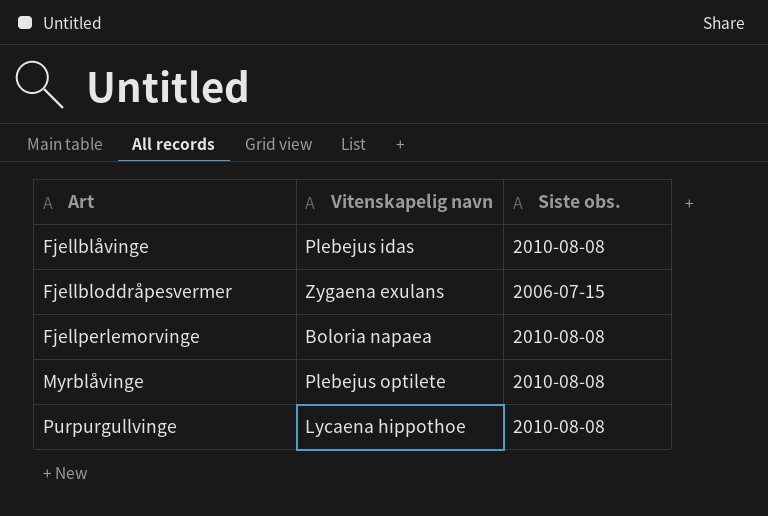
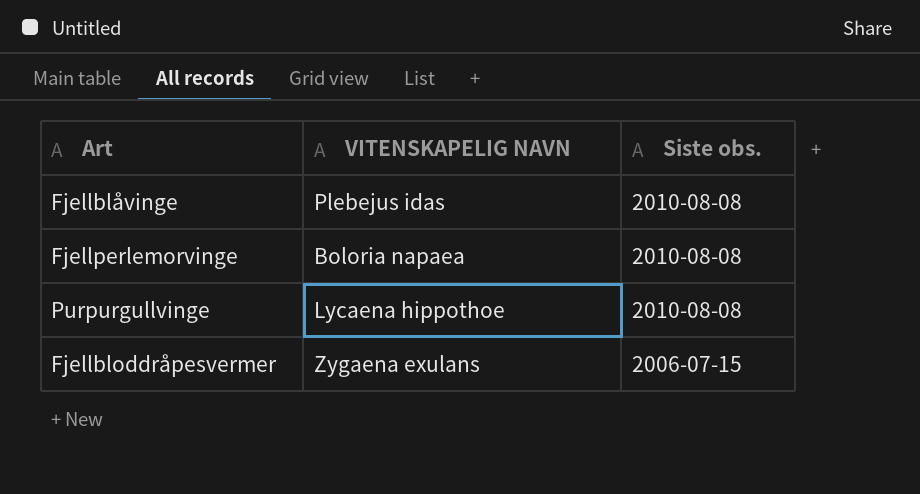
row order: Art ascending -> Siste obs. descending
column name: Vitenskapelig navn -> VITENSKAPELIG NAVN
row Myrblåvinge: Plebejus optilete | 2010-08-08 -> none

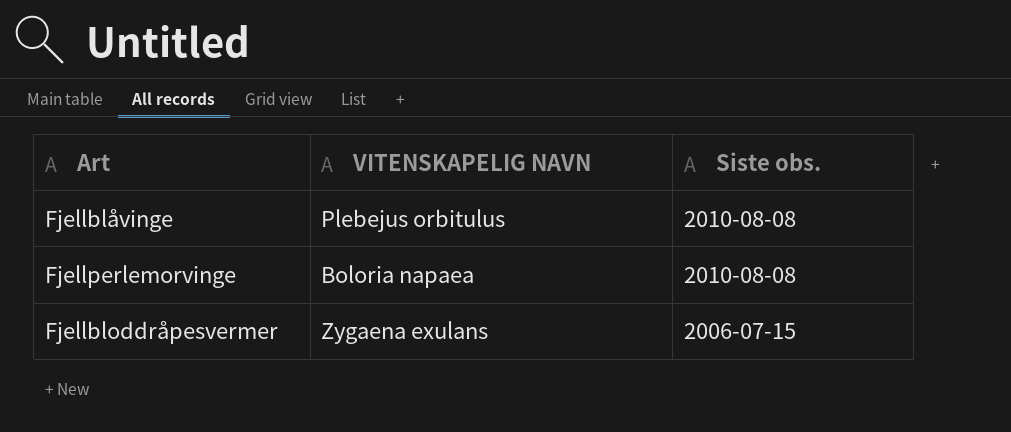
row Purpurgullvinge: Lycaena hippothoe | 2010-08-08 -> none
Fjellblåvinge | VITENSKAPELIG NAVN: Plebejus idas -> Plebejus orbitulus

